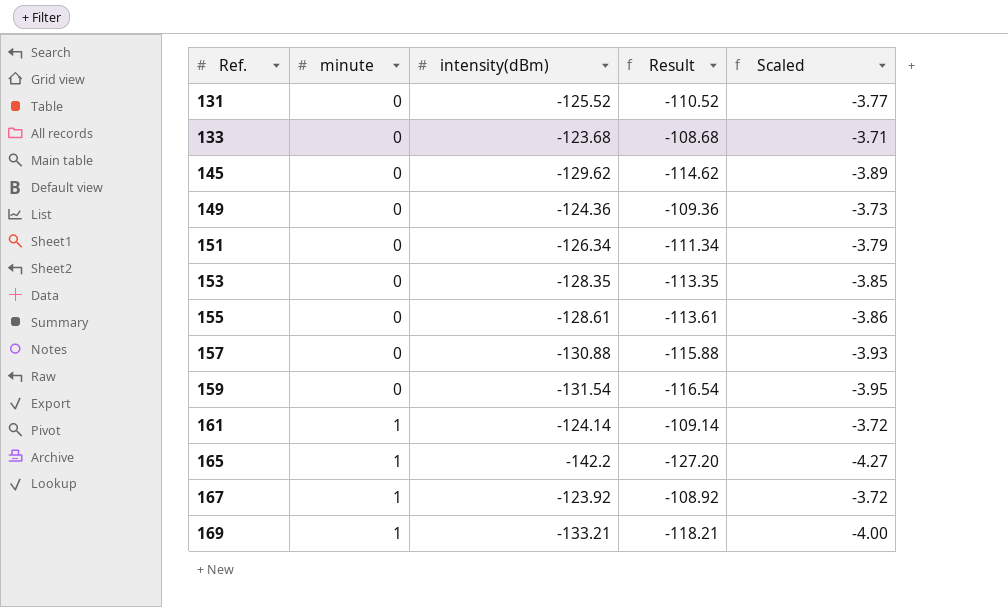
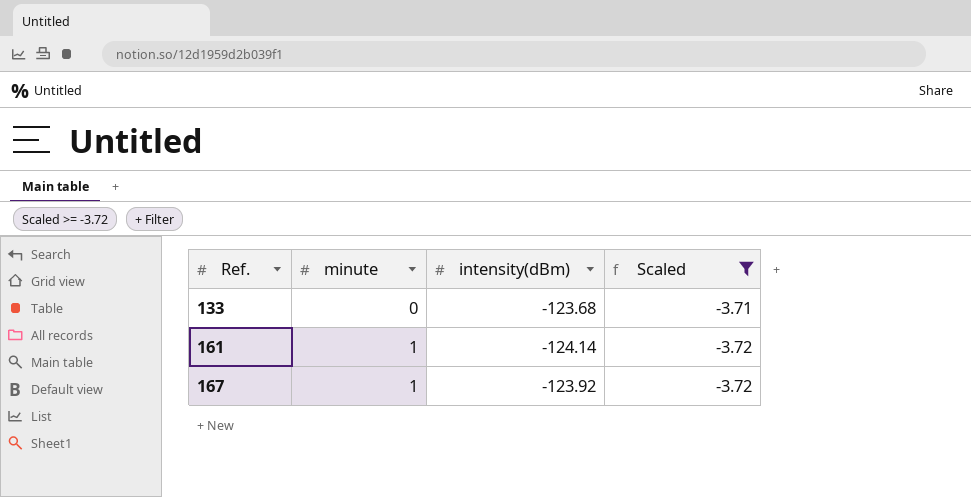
filter: none -> Scaled >= -3.72
column Result | formula: [intensity(dBm)] + 15 -> none

